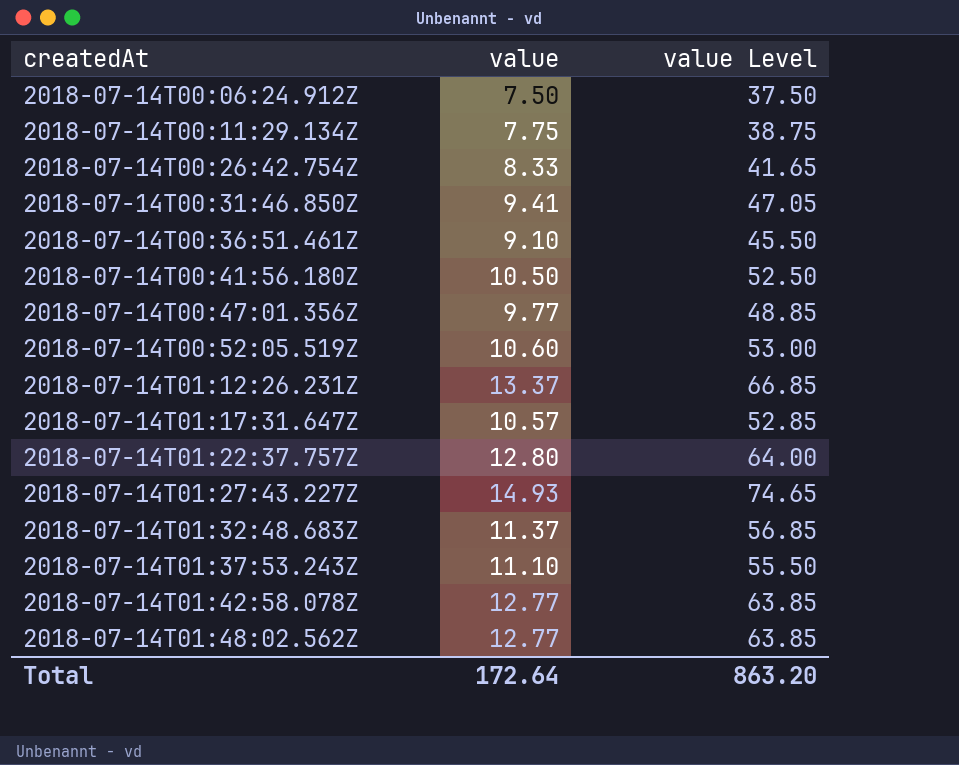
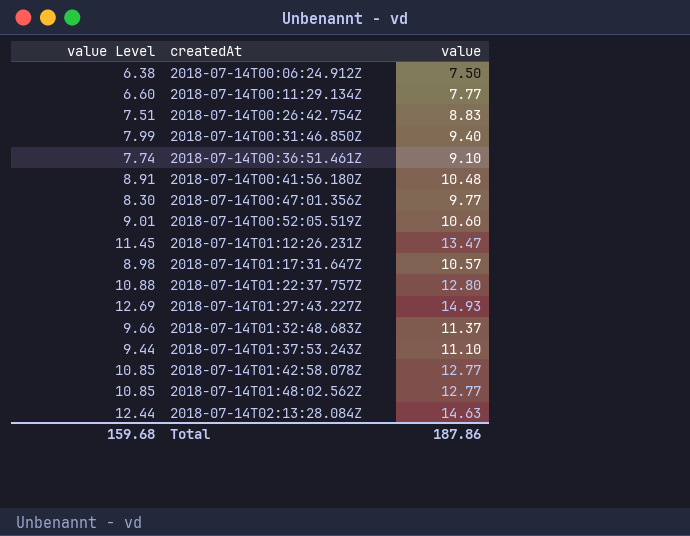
column value Level | formula: [value] * 5 -> [value] * 0.85
column value Level | position: 3 -> 1
2018-07-14T00:11:29.134Z | value: 7.75 -> 7.77
2018-07-14T00:26:42.754Z | value: 8.33 -> 8.83
2018-07-14T00:31:46.850Z | value: 9.41 -> 9.40
2018-07-14T00:41:56.180Z | value: 10.50 -> 10.48
2018-07-14T01:12:26.231Z | value: 13.37 -> 13.47
row 2018-07-14T02:13:28.084Z: none -> 12.44 | 14.63
Total | value Level: 863.20 -> 159.68
Total | value: 172.64 -> 187.86

